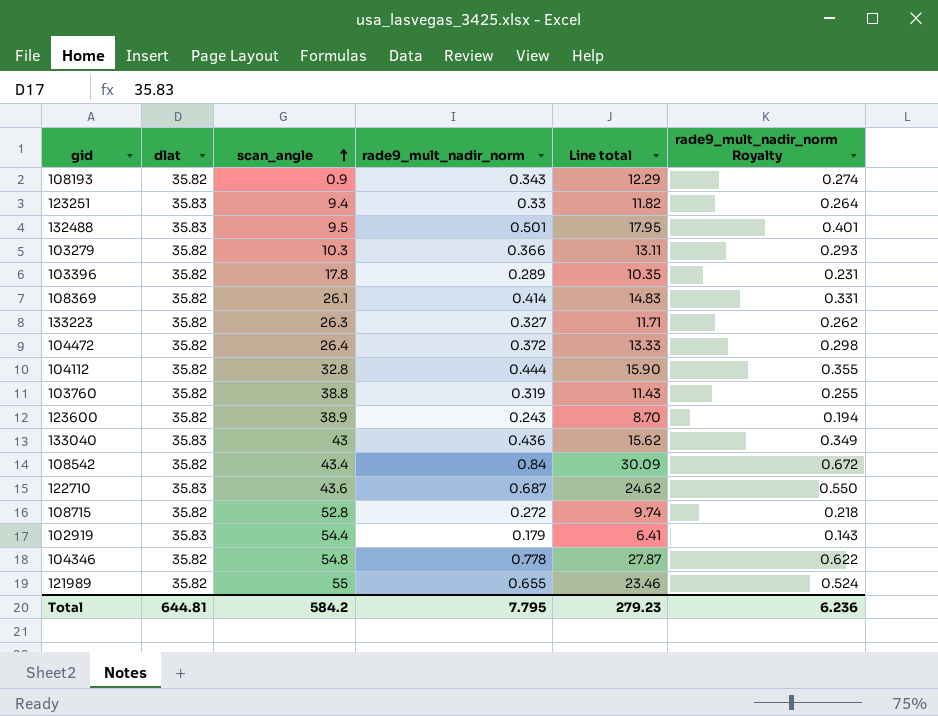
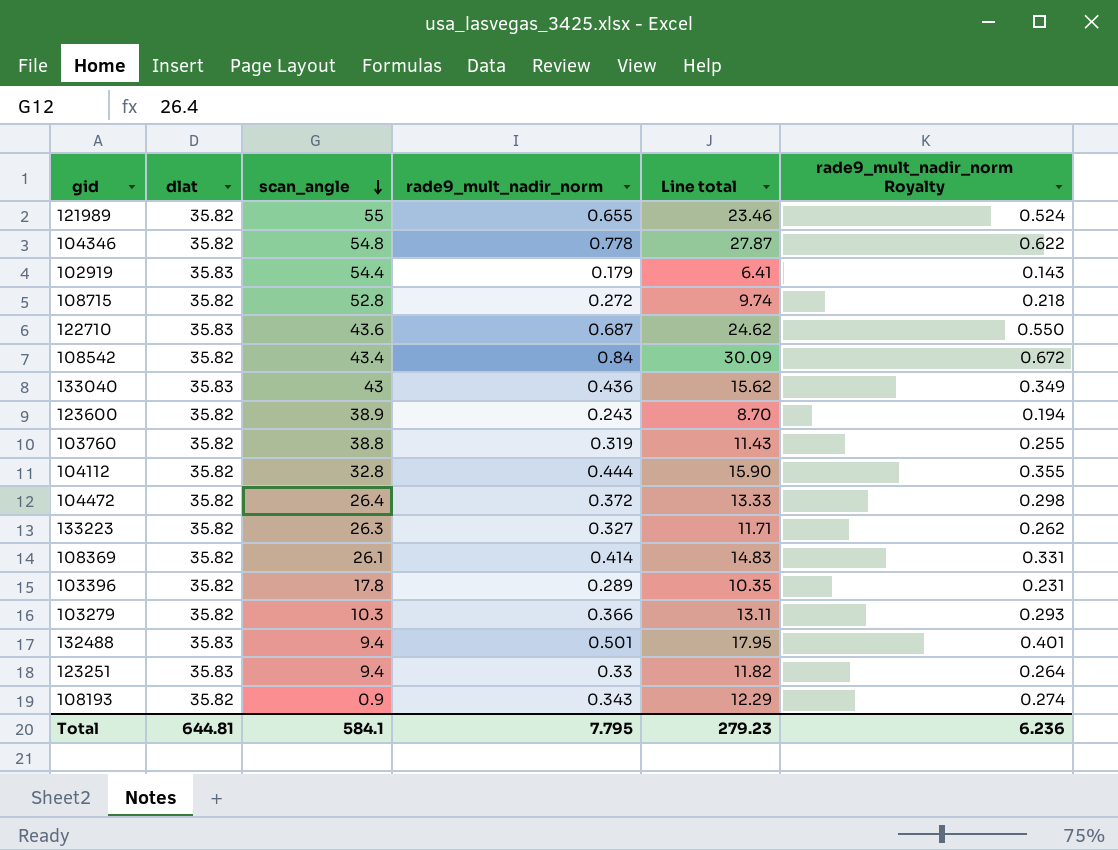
row order: scan_angle ascending -> scan_angle descending
132488 | scan_angle: 9.5 -> 9.4
Total | scan_angle: 584.2 -> 584.1

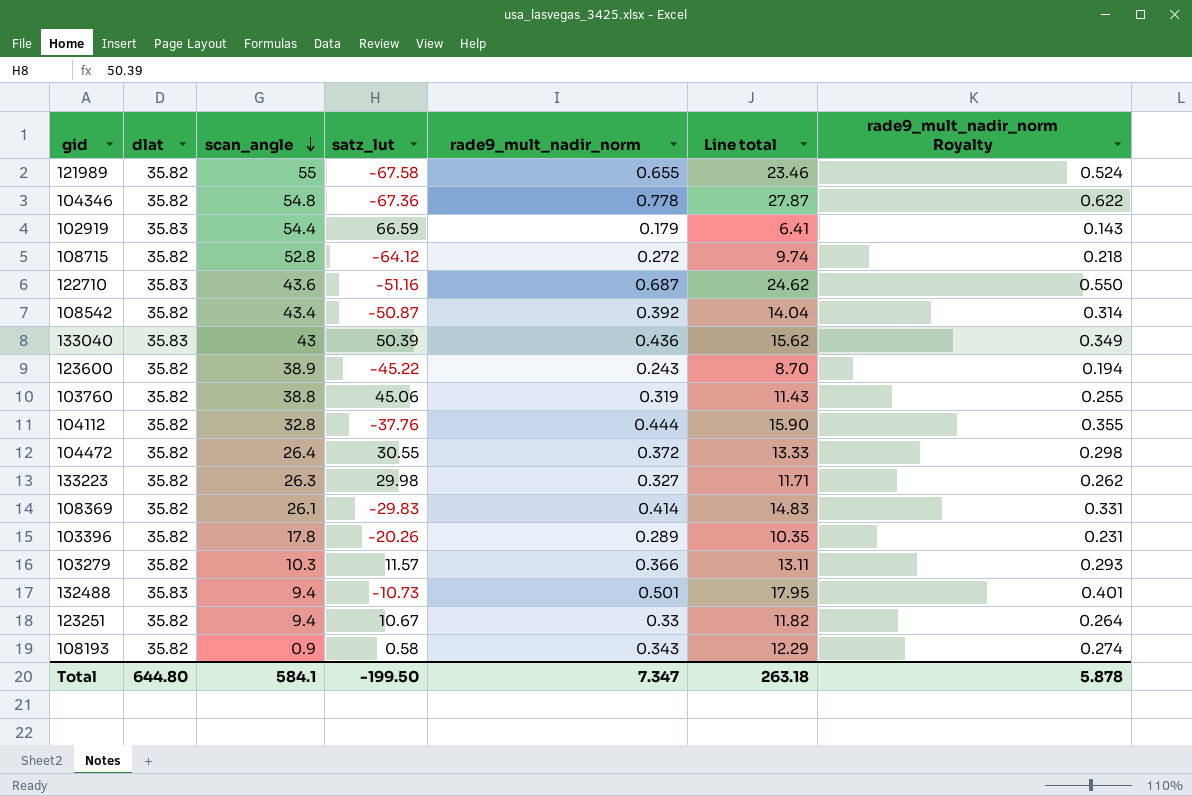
column satz_lut | position: none -> 4
108542 | rade9_mult_nadir_norm: 0.84 -> 0.392
108542 | Line total: 30.09 -> 14.04
108542 | rade9_mult_nadir_norm Royalty: 0.672 -> 0.314
123251 | dlat: 35.83 -> 35.82
Total | dlat: 644.81 -> 644.80
Total | rade9_mult_nadir_norm: 7.795 -> 7.347
Total | Line total: 279.23 -> 263.18
Total | rade9_mult_nadir_norm Royalty: 6.236 -> 5.878

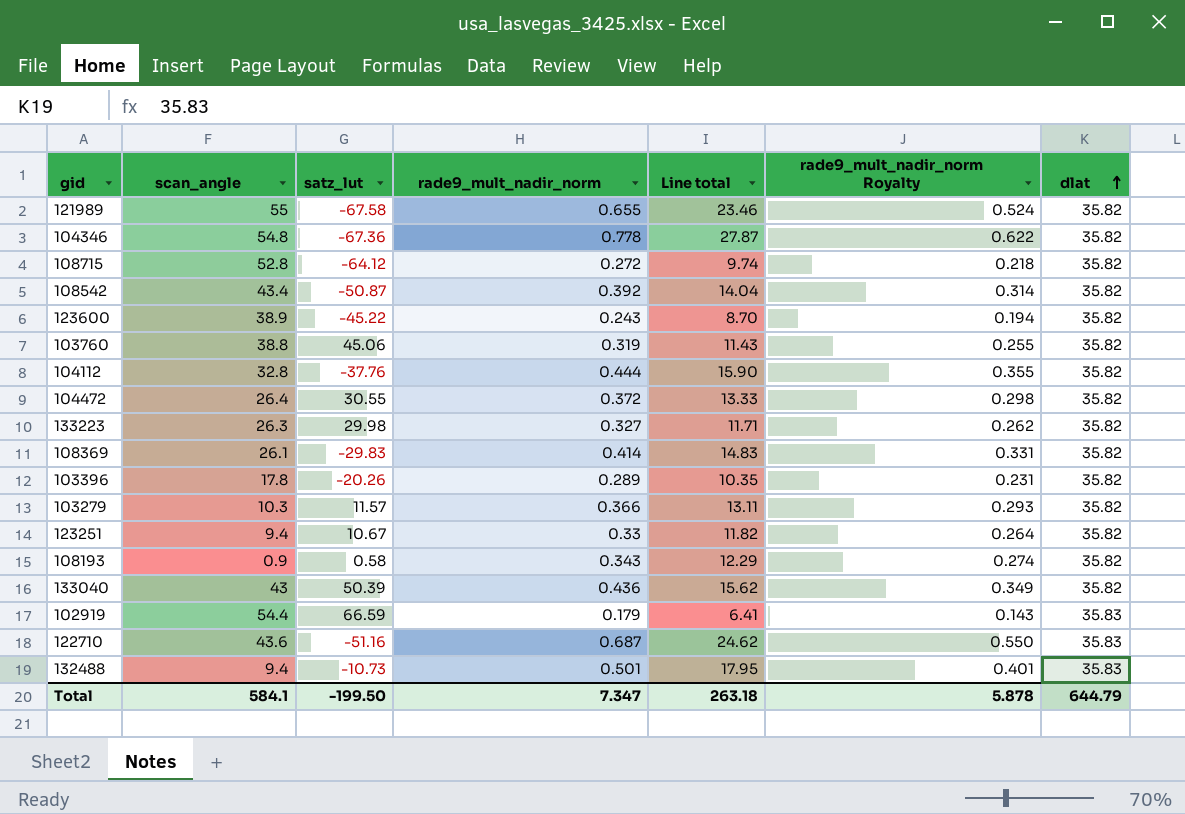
row order: scan_angle descending -> dlat ascending
column dlat | position: 2 -> 7
133040 | dlat: 35.83 -> 35.82
Total | dlat: 644.80 -> 644.79

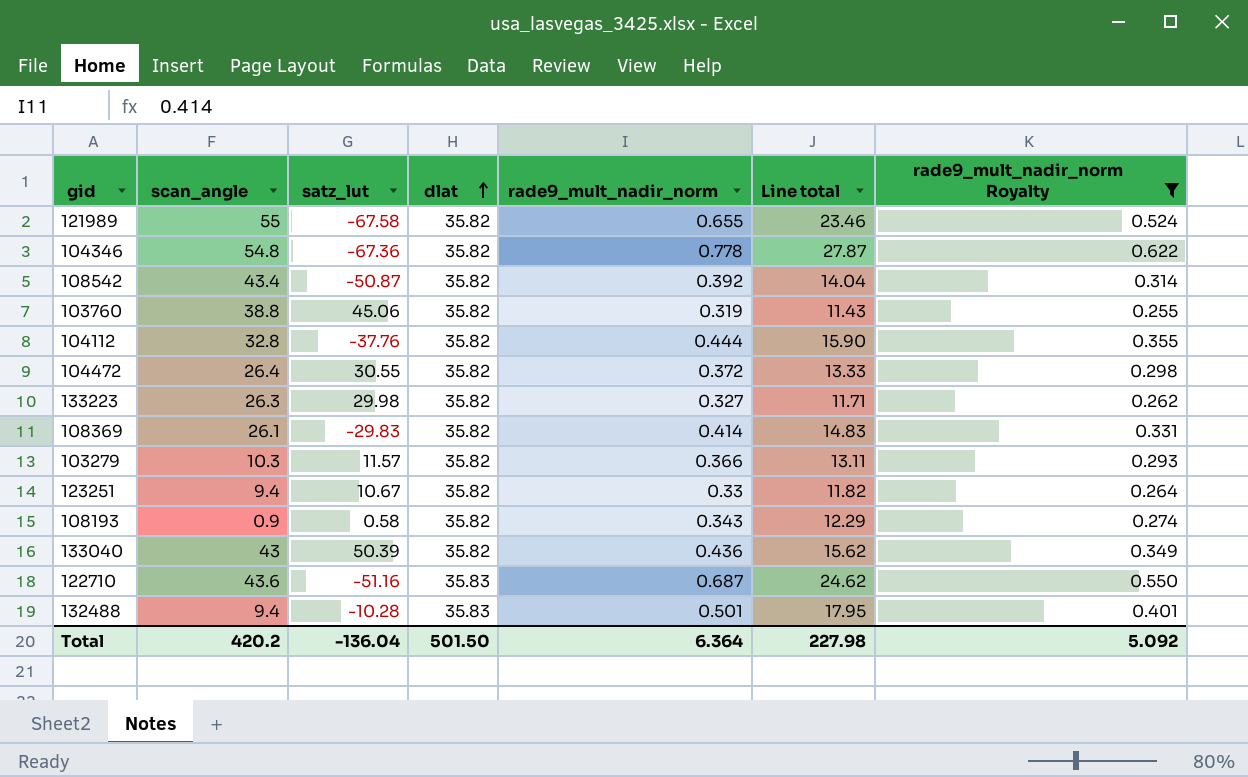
filter: none -> rade9_mult_nadir_norm Royalty >= 0.255
column dlat | position: 7 -> 4
132488 | satz_lut: -10.73 -> -10.28
Total | scan_angle: 584.1 -> 420.2
Total | satz_lut: -199.50 -> -136.04
Total | dlat: 644.79 -> 501.50
Total | rade9_mult_nadir_norm: 7.347 -> 6.364
Total | Line total: 263.18 -> 227.98
Total | rade9_mult_nadir_norm Royalty: 5.878 -> 5.092

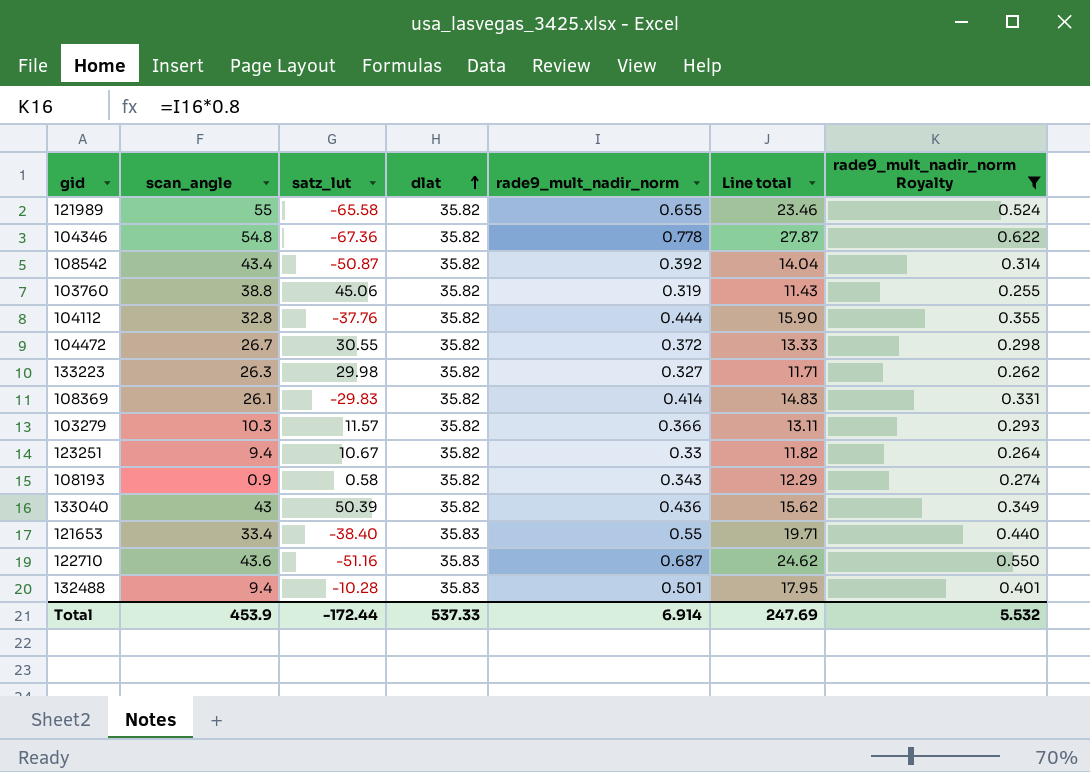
121989 | satz_lut: -67.58 -> -65.58
104472 | scan_angle: 26.4 -> 26.7
row 121653: none -> 33.4 | -38.40 | 35.83 | 0.55 | 19.71 | 0.440
Total | scan_angle: 420.2 -> 453.9
Total | satz_lut: -136.04 -> -172.44
Total | dlat: 501.50 -> 537.33
Total | rade9_mult_nadir_norm: 6.364 -> 6.914
Total | Line total: 227.98 -> 247.69
Total | rade9_mult_nadir_norm Royalty: 5.092 -> 5.532

